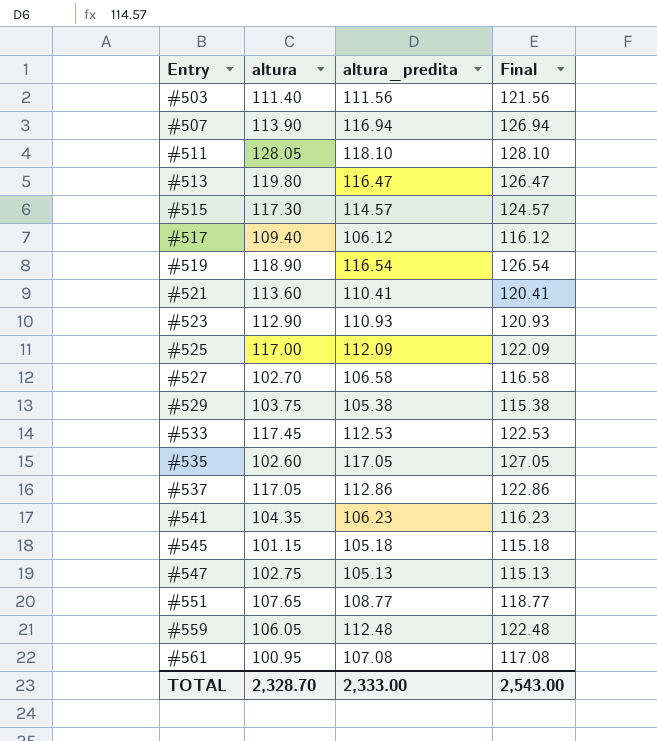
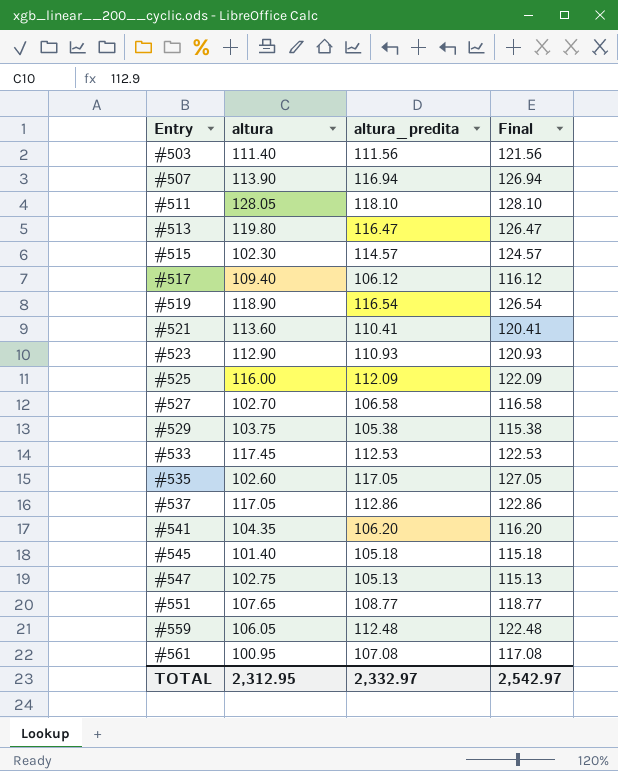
#515 | altura: 117.30 -> 102.30
#525 | altura: 117.00 -> 116.00
#541 | altura_predita: 106.23 -> 106.20
#541 | Final: 116.23 -> 116.20
#545 | altura: 101.15 -> 101.40
TOTAL | altura: 2,328.70 -> 2,312.95
TOTAL | altura_predita: 2,333.00 -> 2,332.97
TOTAL | Final: 2,543.00 -> 2,542.97

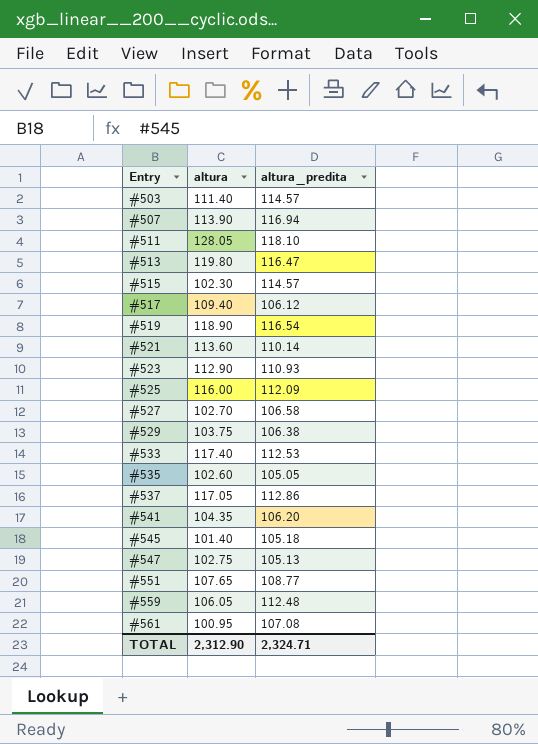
column Final | formula: [altura_predita] + 10 -> none
#503 | altura_predita: 111.56 -> 114.57
#521 | altura_predita: 110.41 -> 110.14
#529 | altura_predita: 105.38 -> 106.38
#533 | altura: 117.45 -> 117.40
#535 | altura_predita: 117.05 -> 105.05
TOTAL | altura: 2,312.95 -> 2,312.90
TOTAL | altura_predita: 2,332.97 -> 2,324.71

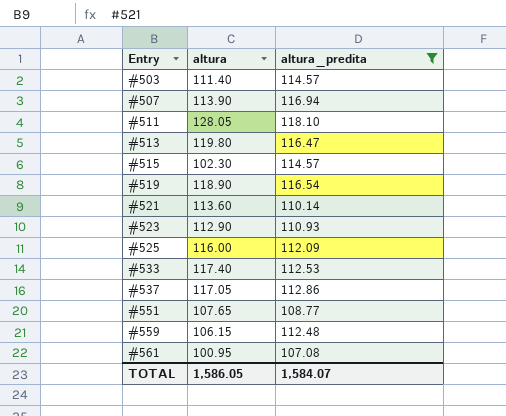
filter: none -> altura_predita >= 107.08
#559 | altura: 106.05 -> 106.15
TOTAL | altura: 2,312.90 -> 1,586.05
TOTAL | altura_predita: 2,324.71 -> 1,584.07

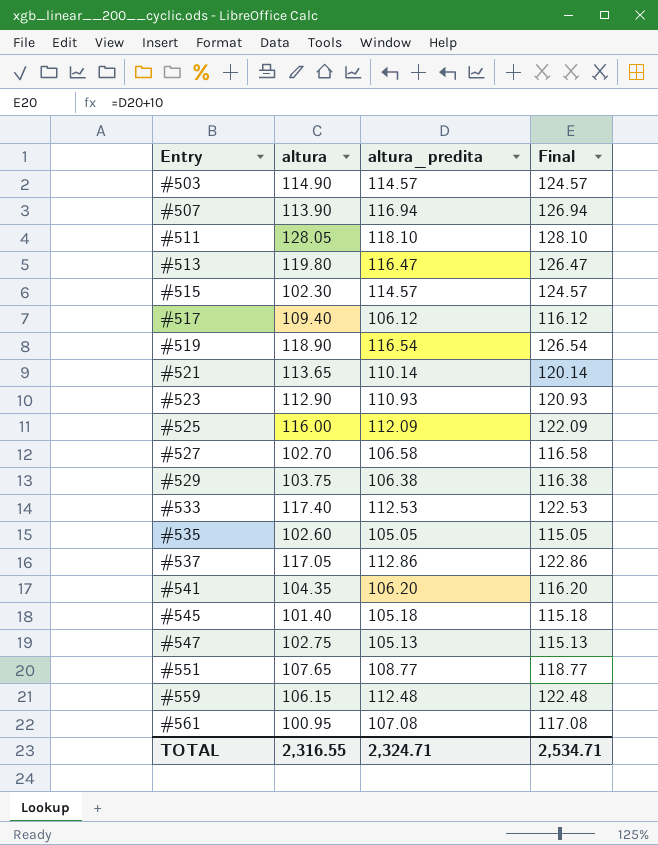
filter: altura_predita >= 107.08 -> none
column Final | formula: none -> [altura_predita] + 10
#503 | altura: 111.40 -> 114.90
#521 | altura: 113.60 -> 113.65
TOTAL | altura: 1,586.05 -> 2,316.55
TOTAL | altura_predita: 1,584.07 -> 2,324.71

